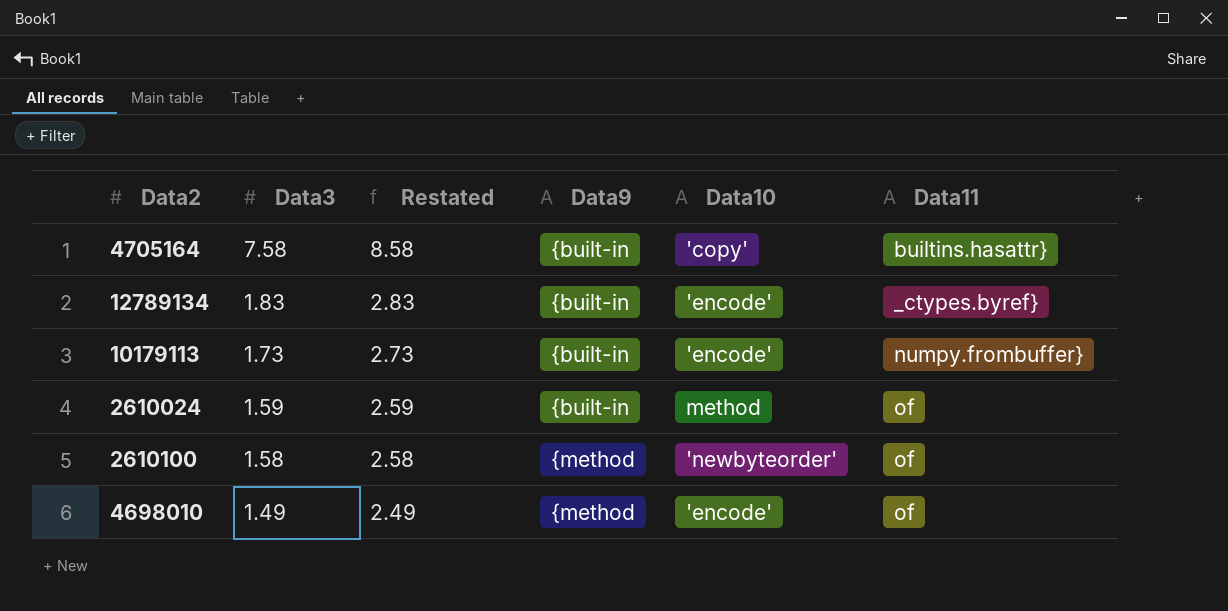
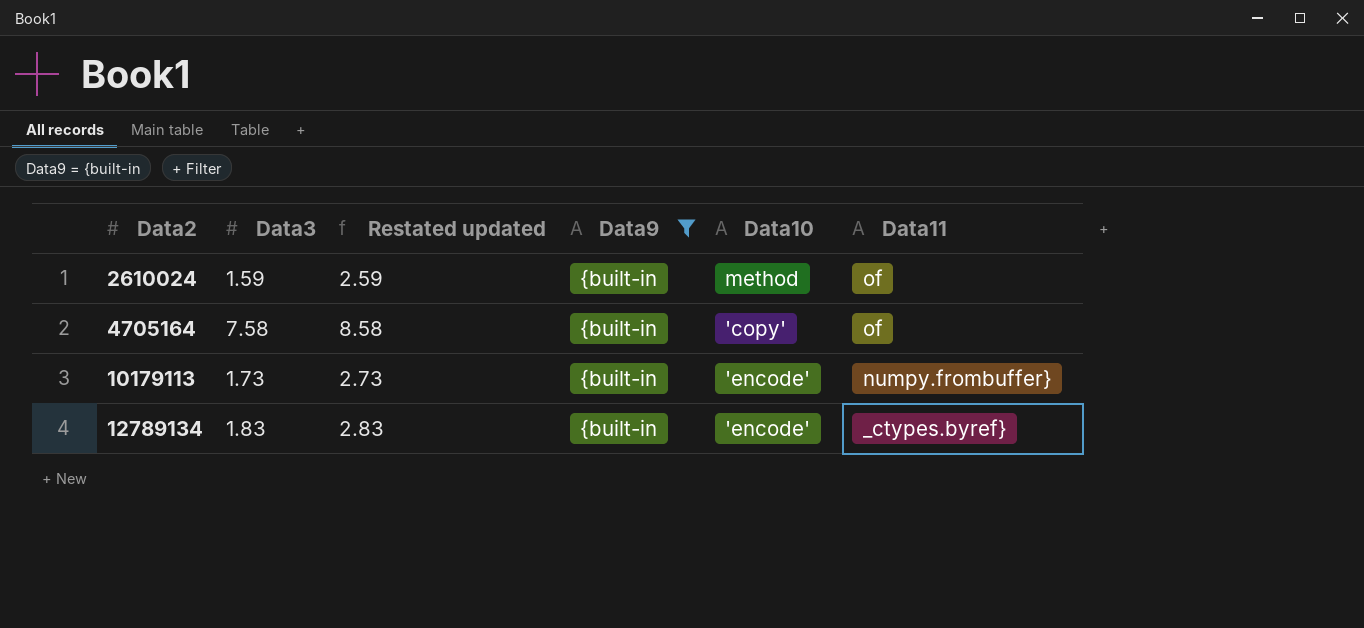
filter: none -> Data9 = {built-in
row order: Data3 descending -> Data2 ascending
column name: Restated -> Restated updated
4705164 | Data11: builtins.hasattr} -> of

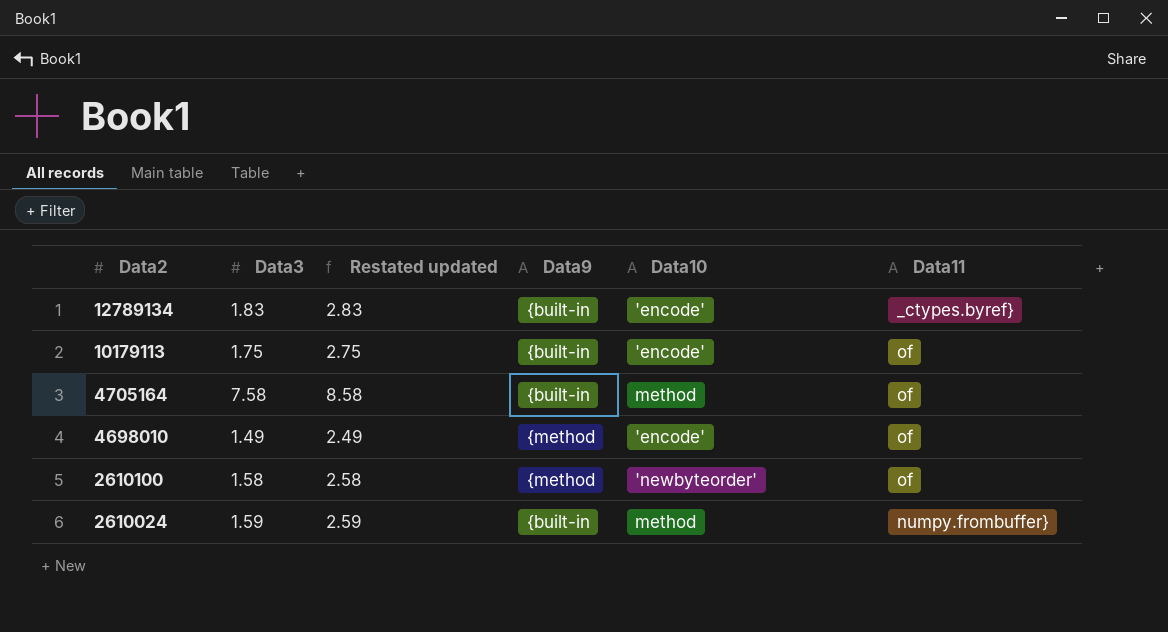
filter: Data9 = {built-in -> none
row order: Data2 ascending -> Data2 descending
10179113 | Data3: 1.73 -> 1.75
10179113 | Restated updated: 2.73 -> 2.75
10179113 | Data11: numpy.frombuffer} -> of
4705164 | Data10: 'copy' -> method
2610024 | Data11: of -> numpy.frombuffer}

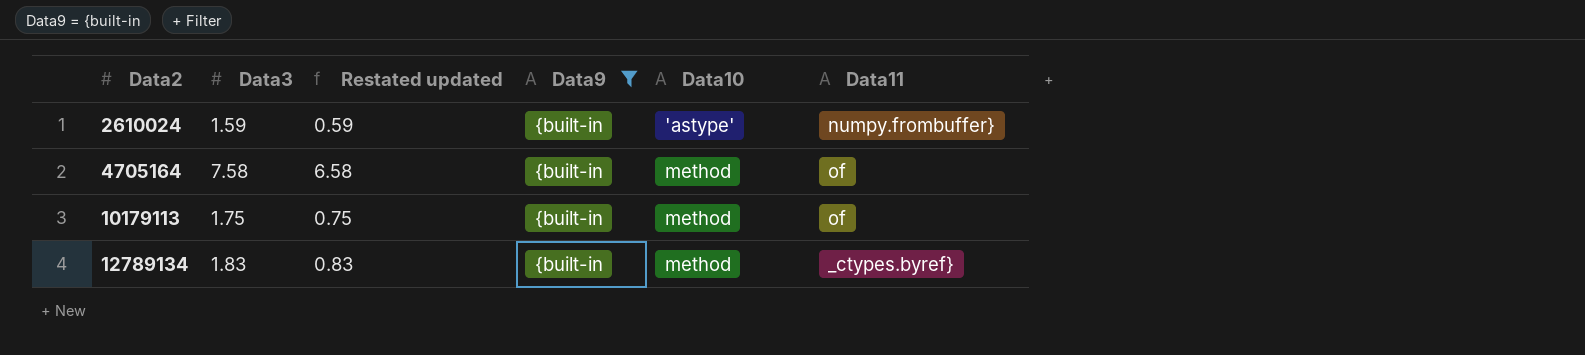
filter: none -> Data9 = {built-in
row order: Data2 descending -> Data2 ascending
column Restated updated | formula: [Data3] + 1 -> [Data3] - 1
2610024 | Data10: method -> 'astype'
10179113 | Data10: 'encode' -> method
12789134 | Data10: 'encode' -> method

